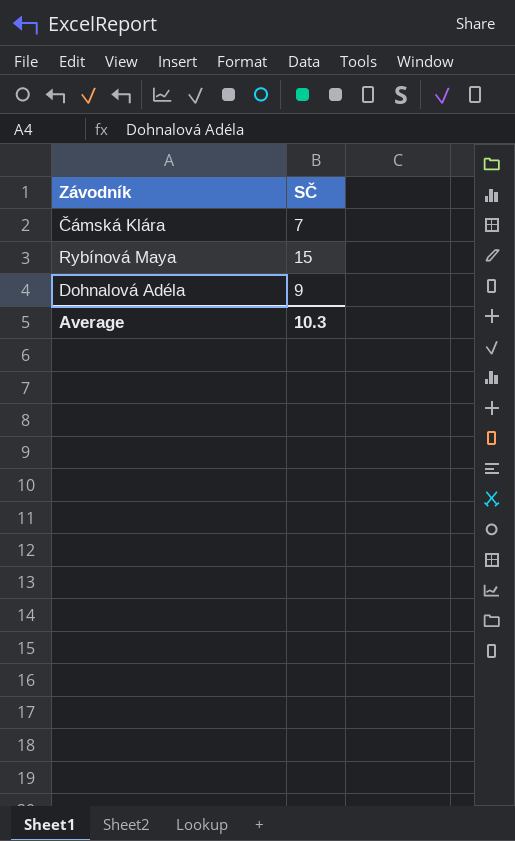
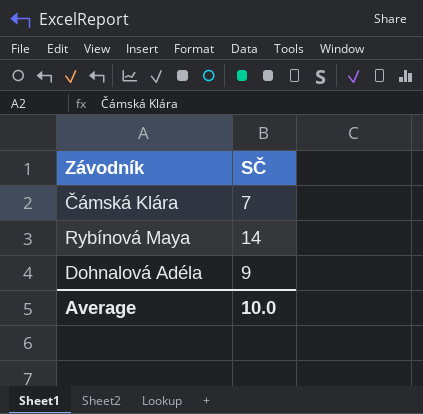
Rybínová Maya | SČ: 15 -> 14
Average | SČ: 10.3 -> 10.0

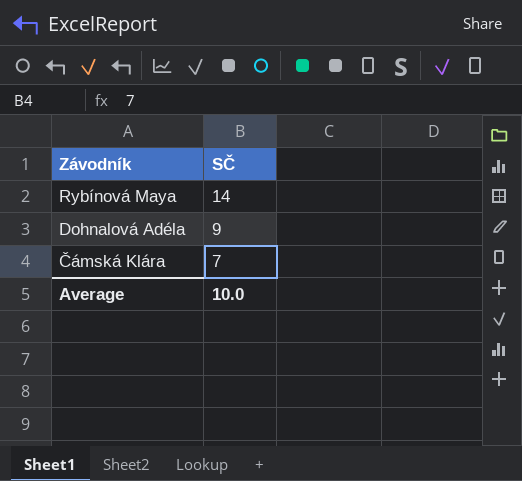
row order: none -> Závodník descending

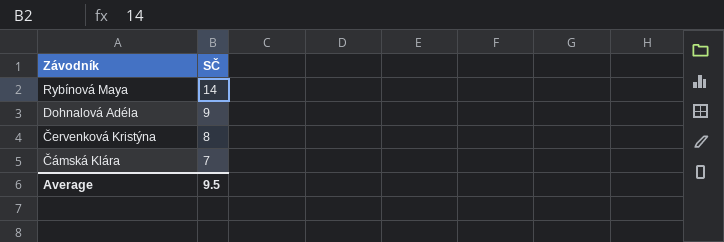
row Červenková Kristýna: none -> 8
Average | SČ: 10.0 -> 9.5

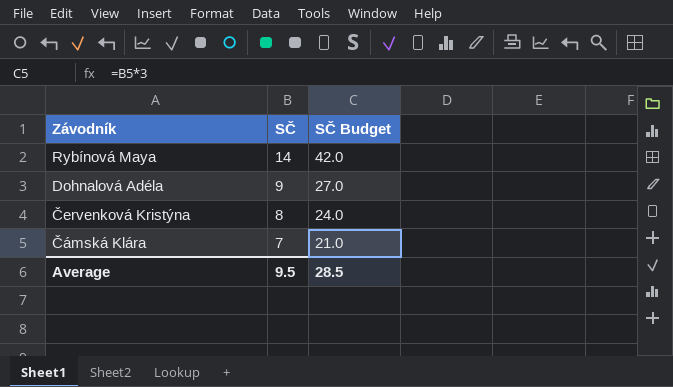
column SČ Budget | formula: none -> [SČ] * 3

